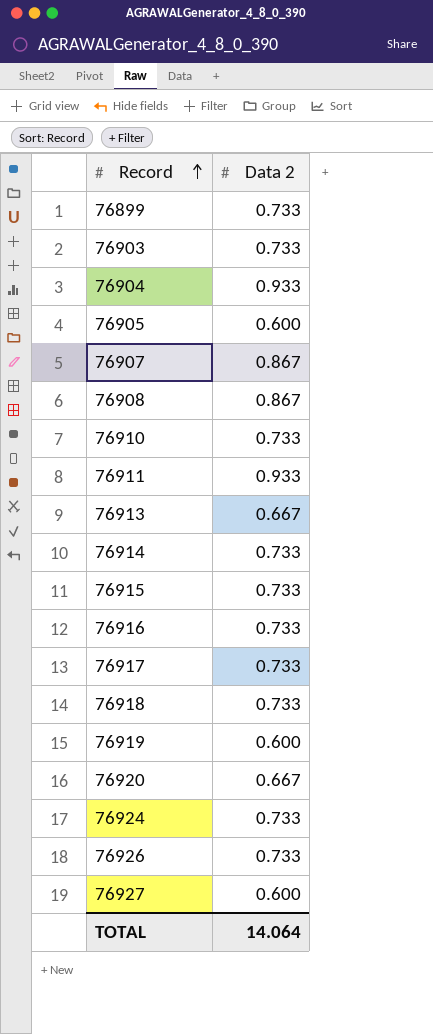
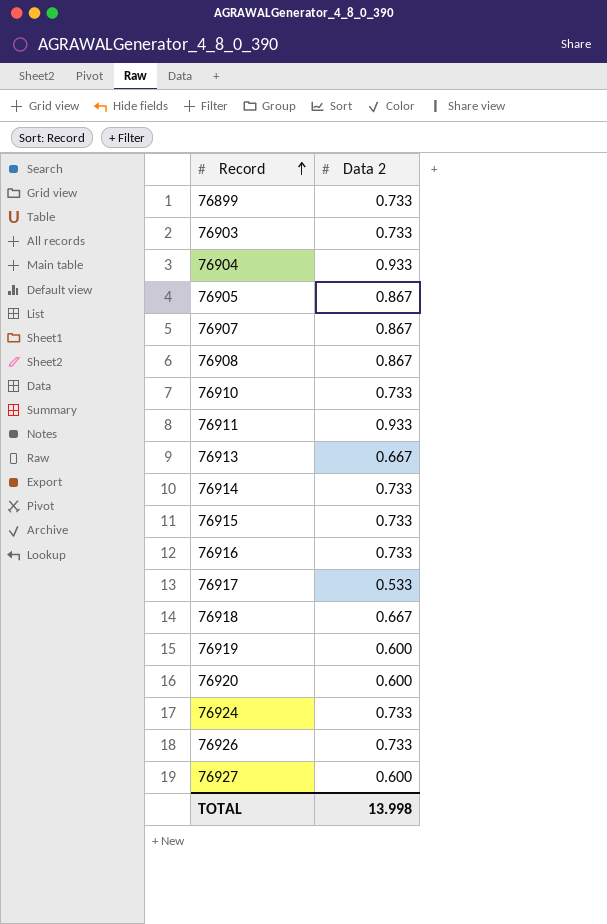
76905 | Data 2: 0.600 -> 0.867
76917 | Data 2: 0.733 -> 0.533
76918 | Data 2: 0.733 -> 0.667
76920 | Data 2: 0.667 -> 0.600
TOTAL | Data 2: 14.064 -> 13.998

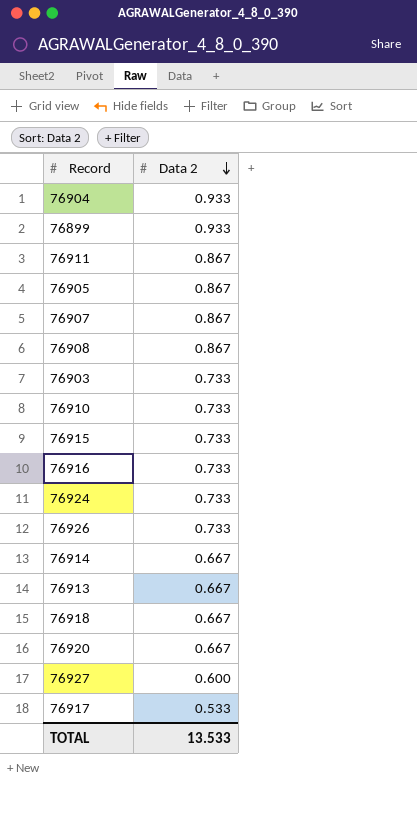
row order: Record ascending -> Data 2 descending
row 76919: 0.600 -> none
76899 | Data 2: 0.733 -> 0.933
76911 | Data 2: 0.933 -> 0.867
76914 | Data 2: 0.733 -> 0.667
76920 | Data 2: 0.600 -> 0.667
TOTAL | Data 2: 13.998 -> 13.533

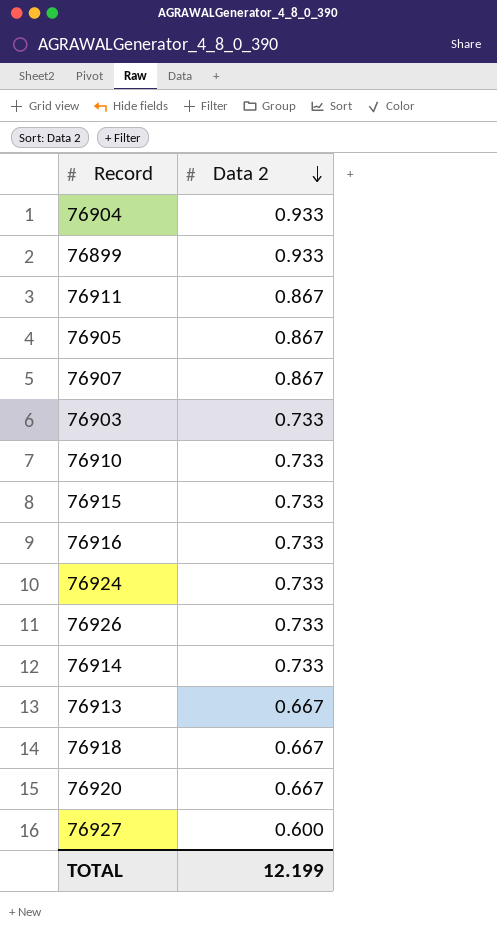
row 76908: 0.867 -> none
row 76917: 0.533 -> none
76914 | Data 2: 0.667 -> 0.733
TOTAL | Data 2: 13.533 -> 12.199

